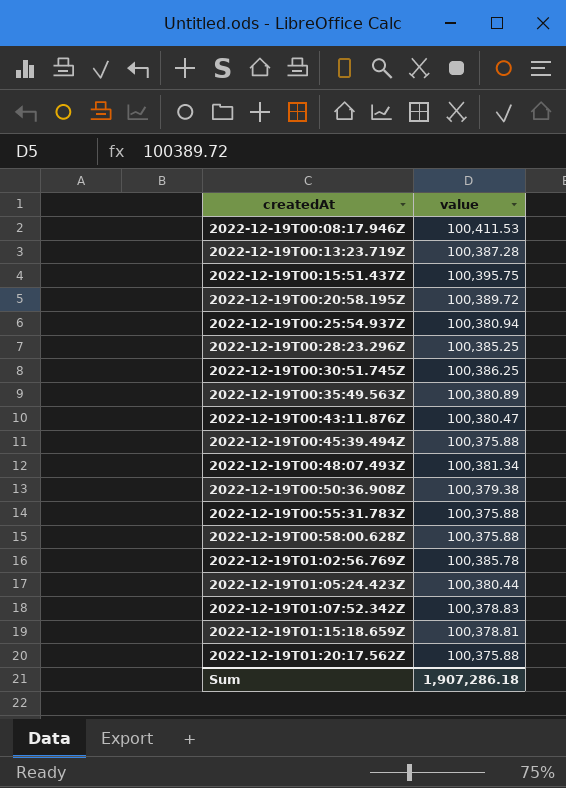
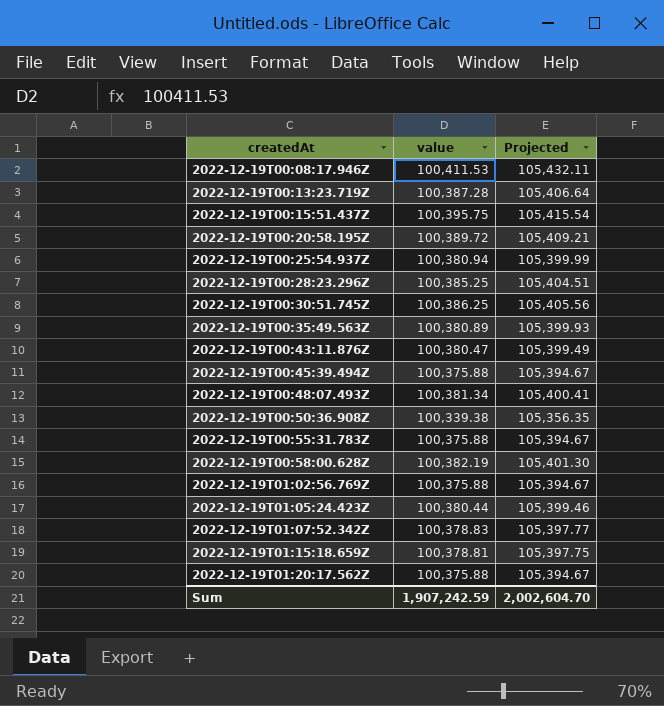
column Projected | formula: none -> [value] * 1.05
2022-12-19T00:50:36.908Z | value: 100,379.38 -> 100,339.38
2022-12-19T00:58:00.628Z | value: 100,375.88 -> 100,382.19
2022-12-19T01:02:56.769Z | value: 100,385.78 -> 100,375.88
Sum | value: 1,907,286.18 -> 1,907,242.59

